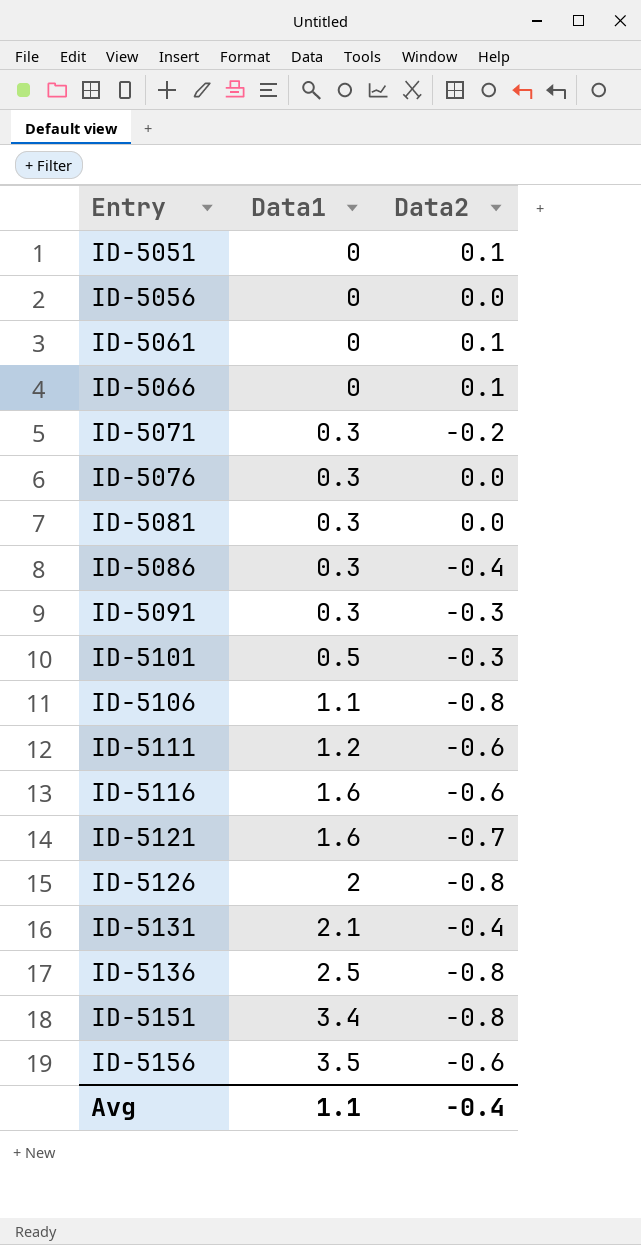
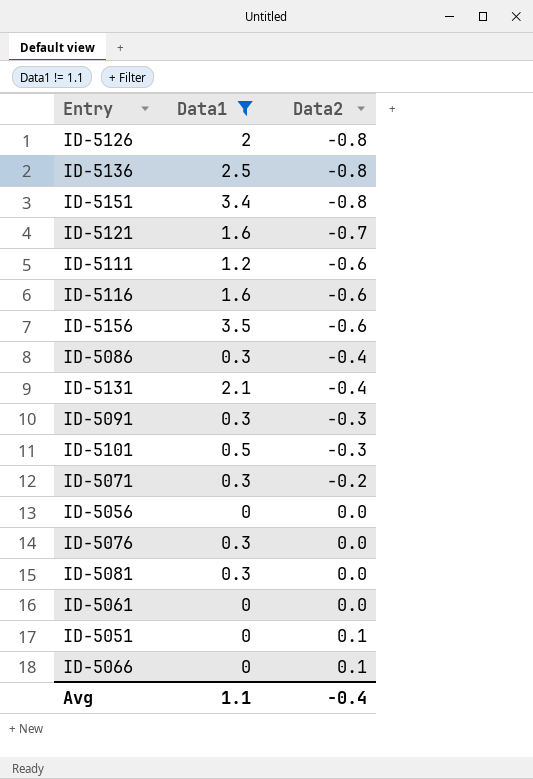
filter: none -> Data1 != 1.1
row order: Entry ascending -> Data2 ascending
ID-5061 | Data2: 0.1 -> 0.0

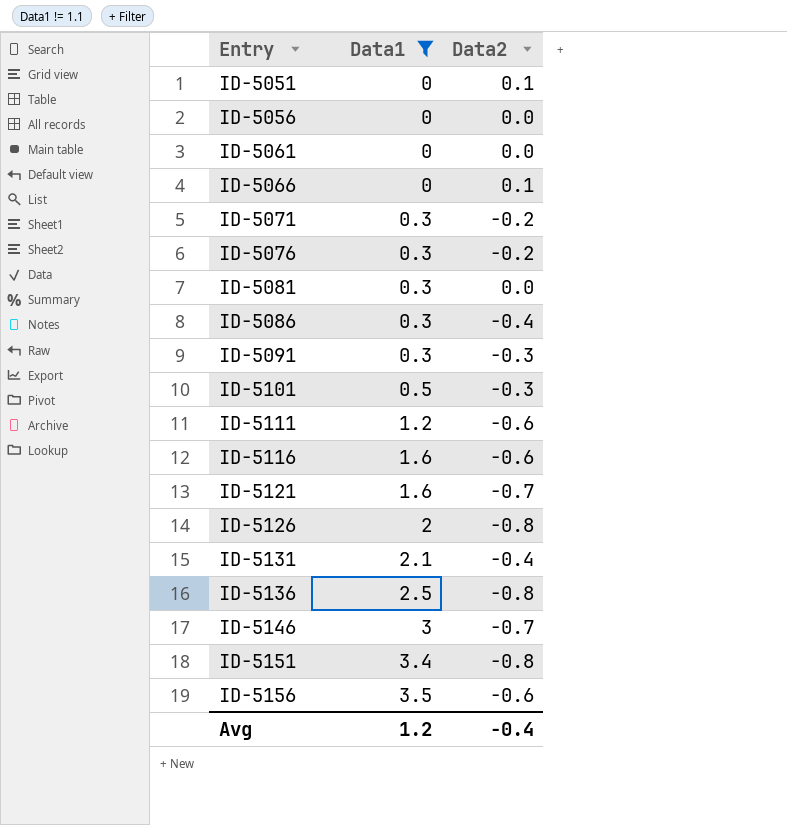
row order: Data2 ascending -> Entry ascending
ID-5076 | Data2: 0.0 -> -0.2
row ID-5146: none -> 3 | -0.7
Avg | Data1: 1.1 -> 1.2

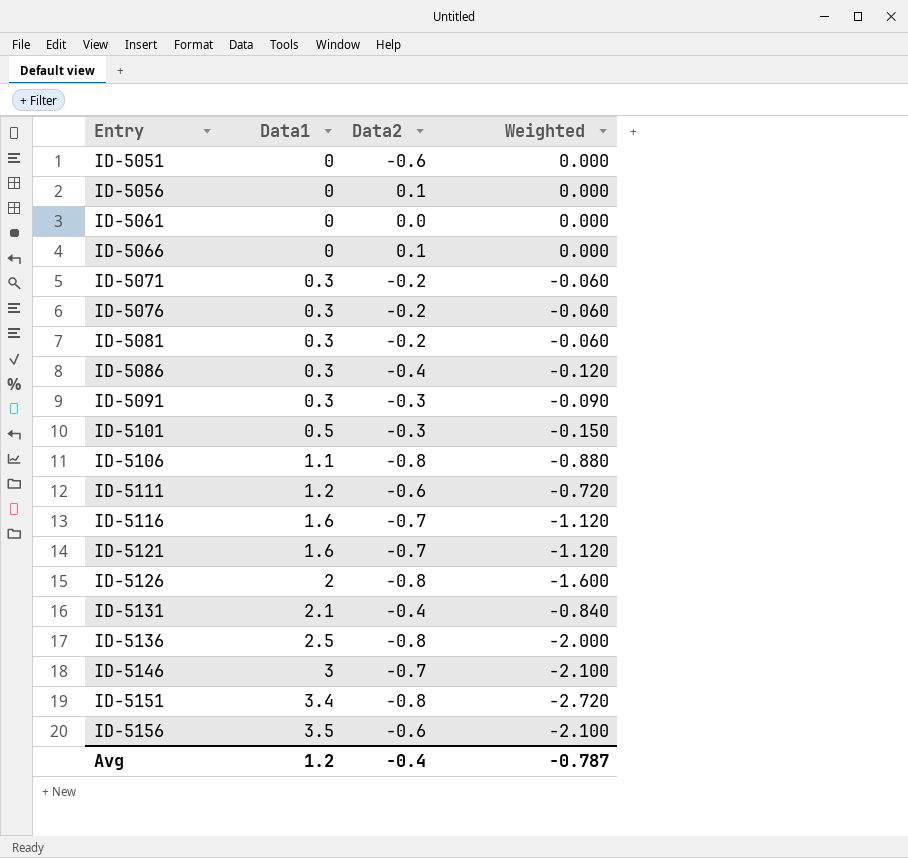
filter: Data1 != 1.1 -> none
column Weighted | formula: none -> [Data1] * [Data2]
ID-5051 | Data2: 0.1 -> -0.6
ID-5056 | Data2: 0.0 -> 0.1
ID-5081 | Data2: 0.0 -> -0.2
ID-5116 | Data2: -0.6 -> -0.7

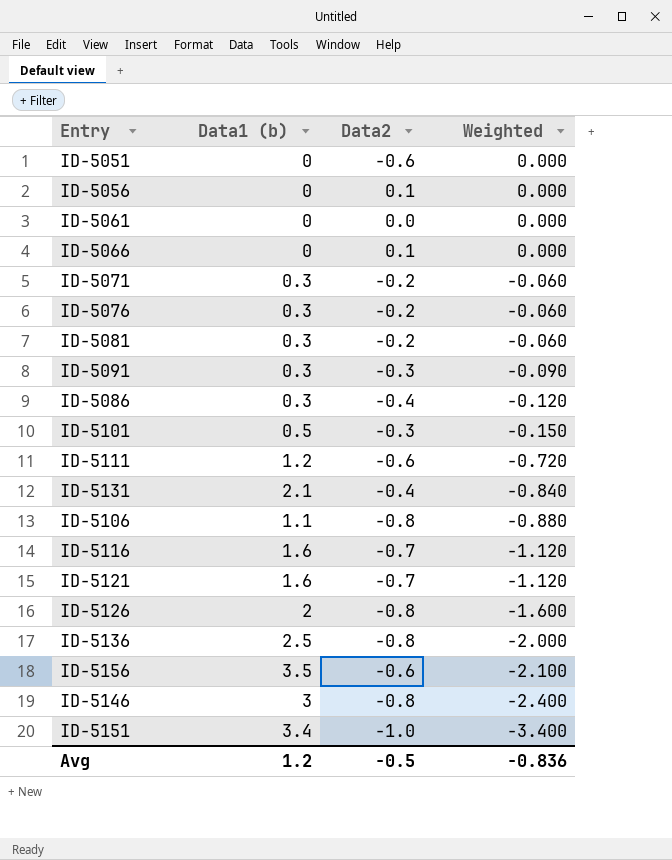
row order: Entry ascending -> Weighted descending
column name: Data1 -> Data1 (b)
ID-5146 | Data2: -0.7 -> -0.8
ID-5146 | Weighted: -2.100 -> -2.400
ID-5151 | Data2: -0.8 -> -1.0
ID-5151 | Weighted: -2.720 -> -3.400
Avg | Data2: -0.4 -> -0.5
Avg | Weighted: -0.787 -> -0.836

